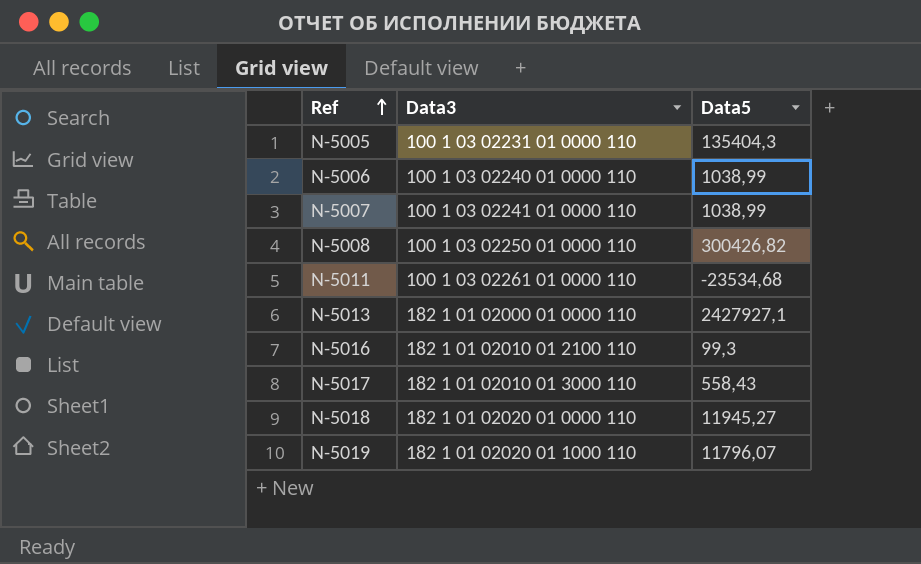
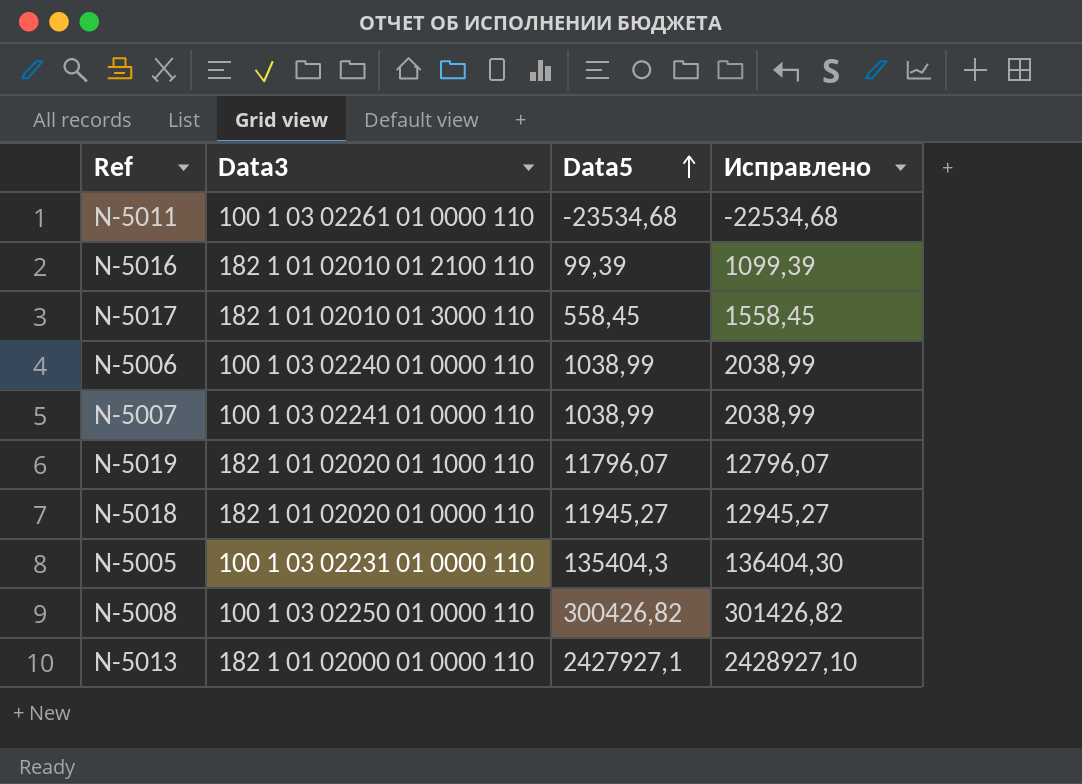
row order: Ref ascending -> Data5 ascending
column Исправлено | formula: none -> [Data5] + 1000
N-5016 | Data5: 99,3 -> 99,39
N-5017 | Data5: 558,43 -> 558,45

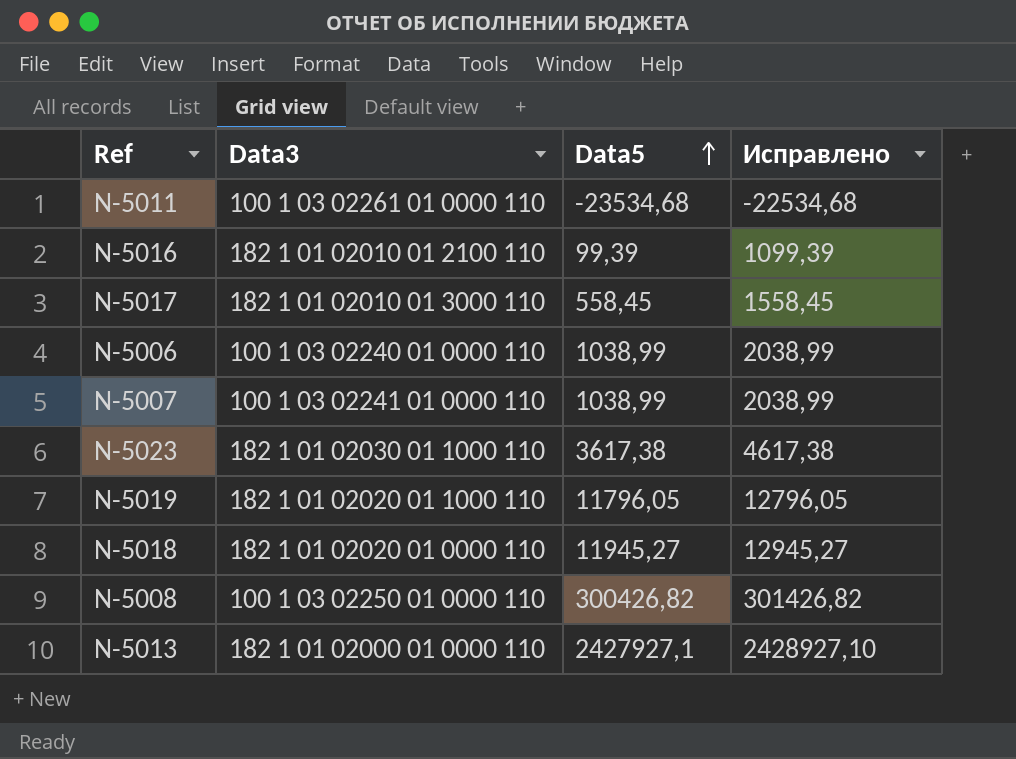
row N-5005: 100 1 03 02231 01 0000 110 | 135404,3 | 136404,30 -> none
row N-5023: none -> 182 1 01 02030 01 1000 110 | 3617,38 | 4617,38
N-5019 | Data5: 11796,07 -> 11796,05
N-5019 | Исправлено: 12796,07 -> 12796,05

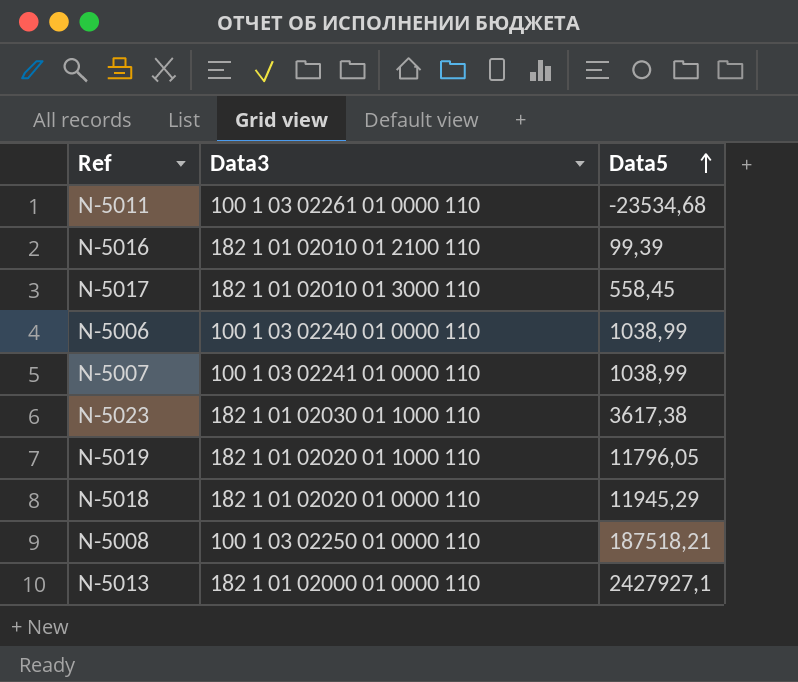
column Исправлено | formula: [Data5] + 1000 -> none
N-5018 | Data5: 11945,27 -> 11945,29
N-5008 | Data5: 300426,82 -> 187518,21

